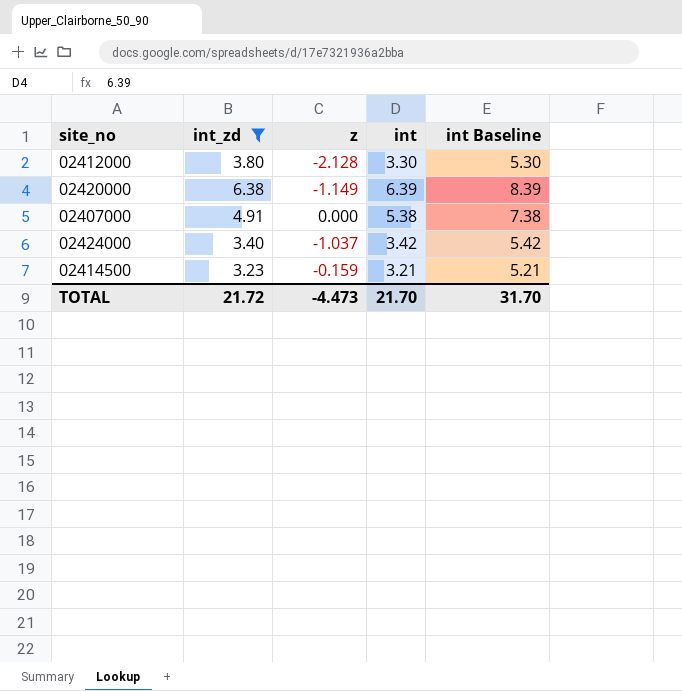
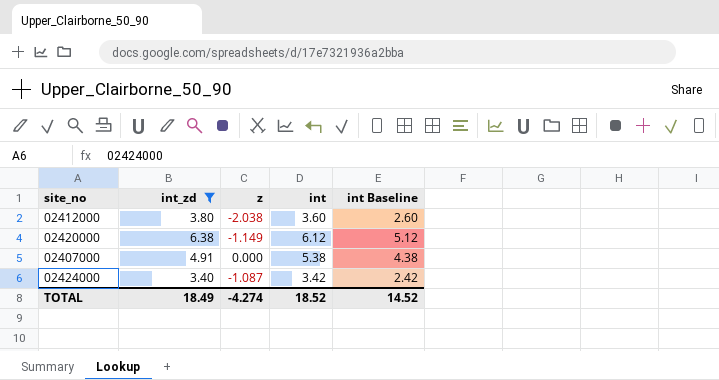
column int Baseline | formula: [int] + 2 -> [int] - 1
row 02414500: 3.23 | -0.159 | 3.21 | 5.21 -> none
02412000 | z: -2.128 -> -2.038
02412000 | int: 3.30 -> 3.60
02420000 | int: 6.39 -> 6.12
02424000 | z: -1.037 -> -1.087
TOTAL | int_zd: 21.72 -> 18.49
TOTAL | z: -4.473 -> -4.274
TOTAL | int: 21.70 -> 18.52
TOTAL | int Baseline: 31.70 -> 14.52

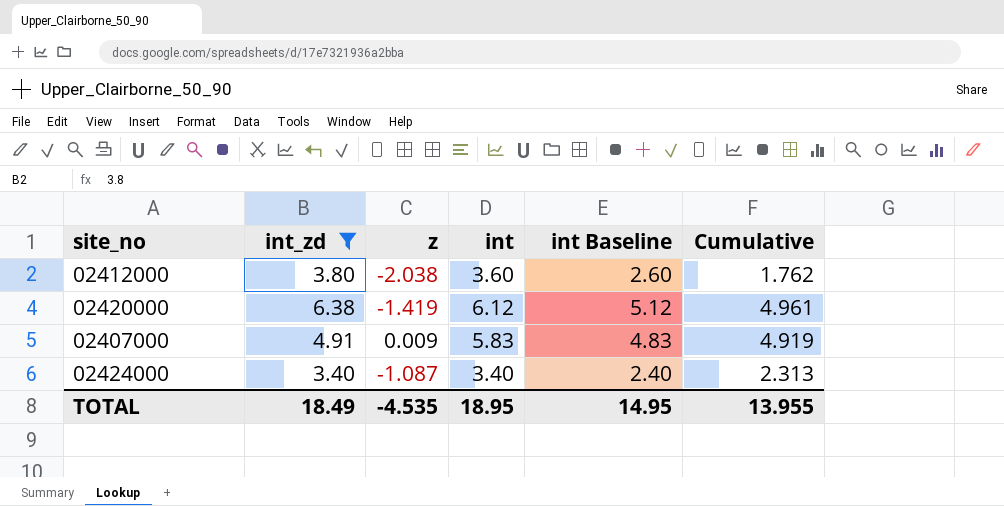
column Cumulative | formula: none -> [int_zd] + [z]
02420000 | z: -1.149 -> -1.419
02407000 | z: 0.000 -> 0.009
02407000 | int: 5.38 -> 5.83
02407000 | int Baseline: 4.38 -> 4.83
02424000 | int: 3.42 -> 3.40
02424000 | int Baseline: 2.42 -> 2.40
TOTAL | z: -4.274 -> -4.535
TOTAL | int: 18.52 -> 18.95
TOTAL | int Baseline: 14.52 -> 14.95

